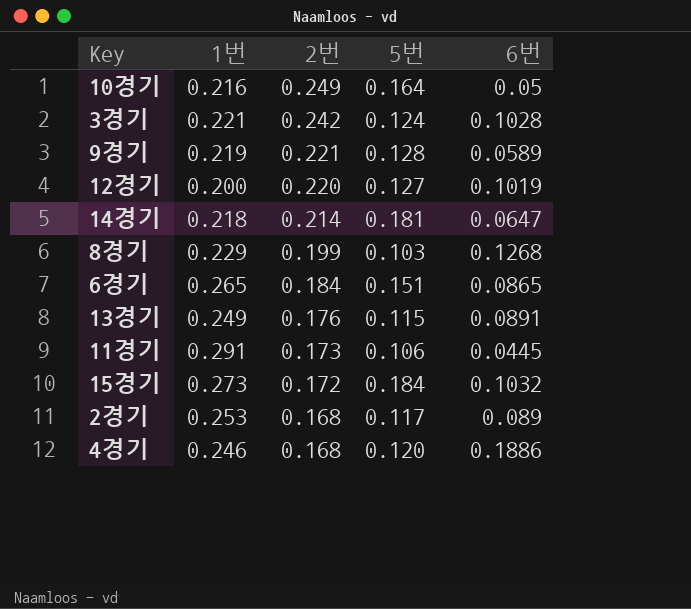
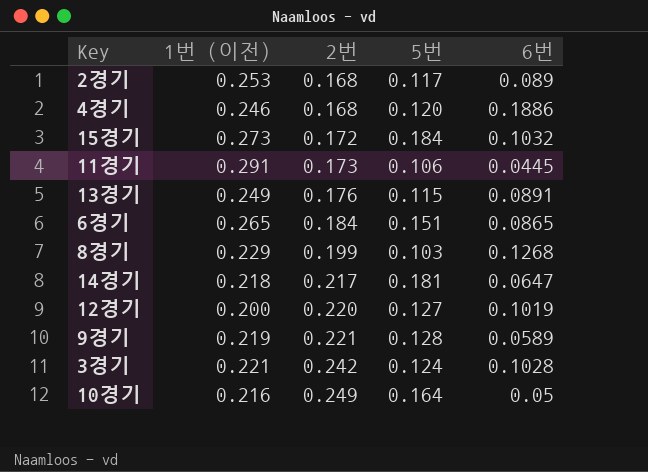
row order: 2번 descending -> 2번 ascending
column name: 1번 -> 1번 (이전)
14경기 | 2번: 0.214 -> 0.217

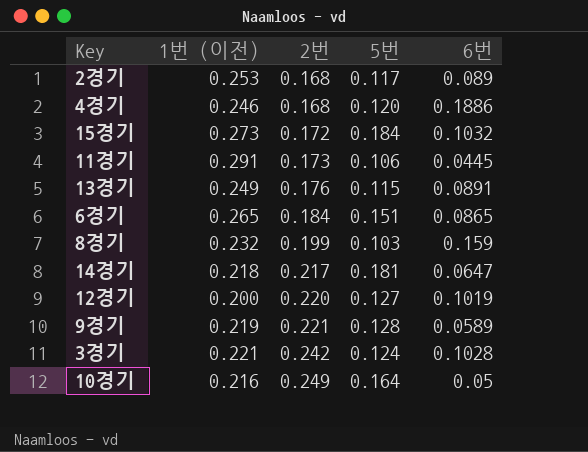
8경기 | 1번 (이전): 0.229 -> 0.232
8경기 | 6번: 0.1268 -> 0.159

